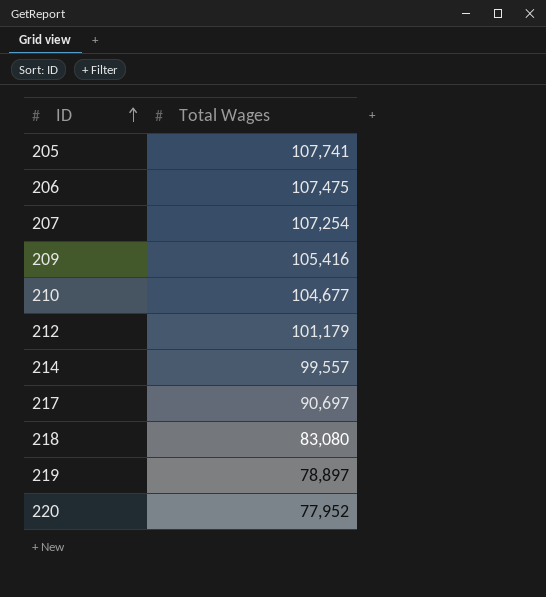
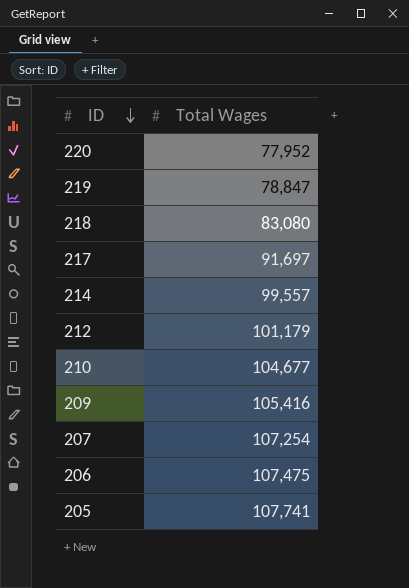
row order: ID ascending -> ID descending
219 | Total Wages: 78,897 -> 78,847
217 | Total Wages: 90,697 -> 91,697

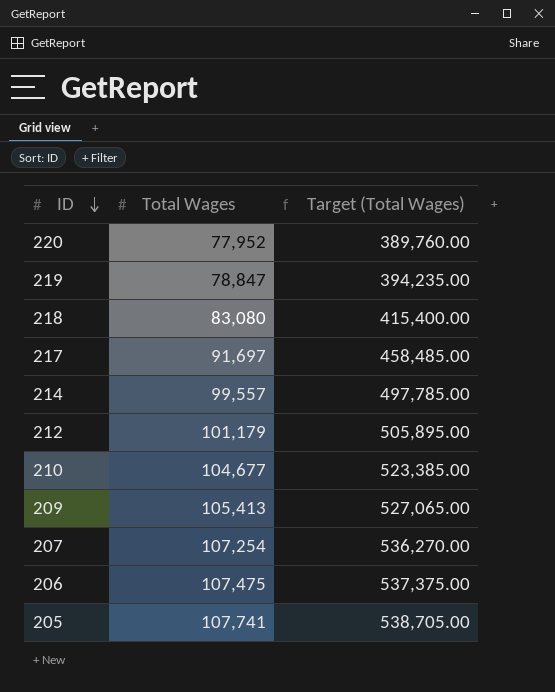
column Target (Total Wages) | formula: none -> [Total Wages] * 5
209 | Total Wages: 105,416 -> 105,413

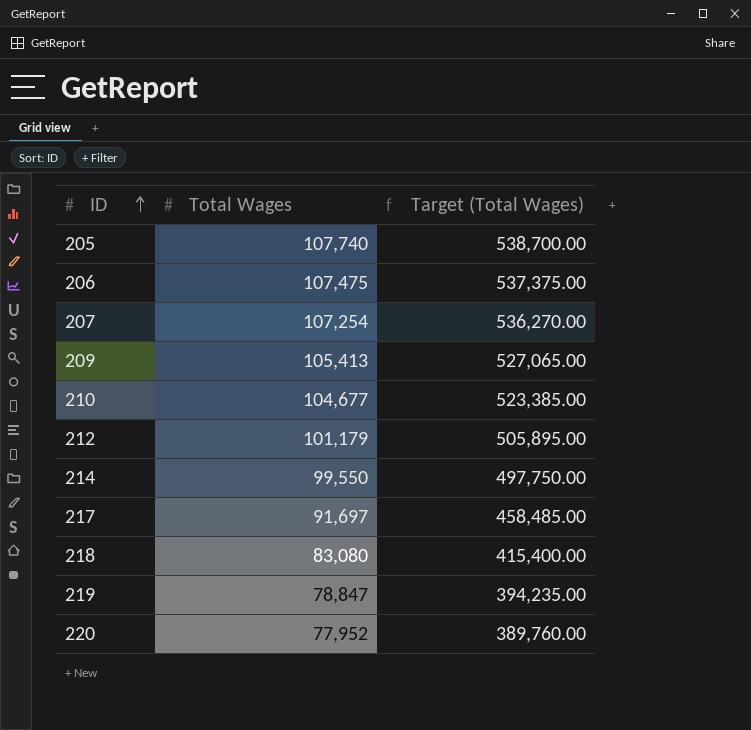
row order: ID descending -> ID ascending
205 | Total Wages: 107,741 -> 107,740
205 | Target (Total Wages): 538,705.00 -> 538,700.00
214 | Total Wages: 99,557 -> 99,550
214 | Target (Total Wages): 497,785.00 -> 497,750.00

